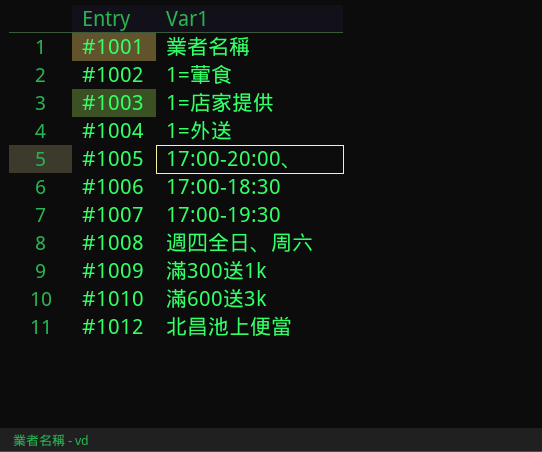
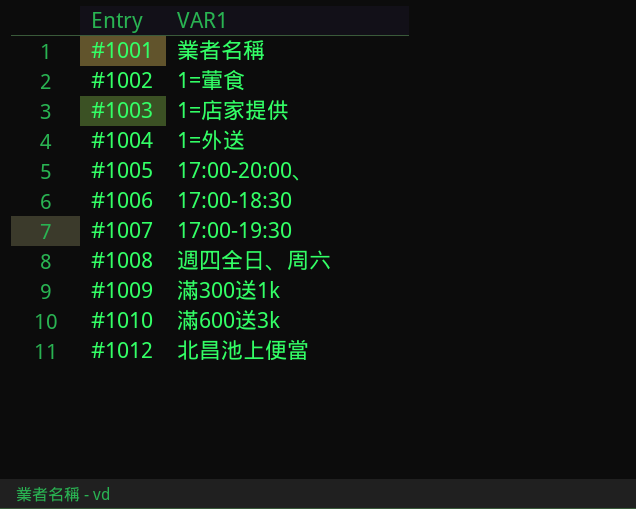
column name: Var1 -> VAR1

